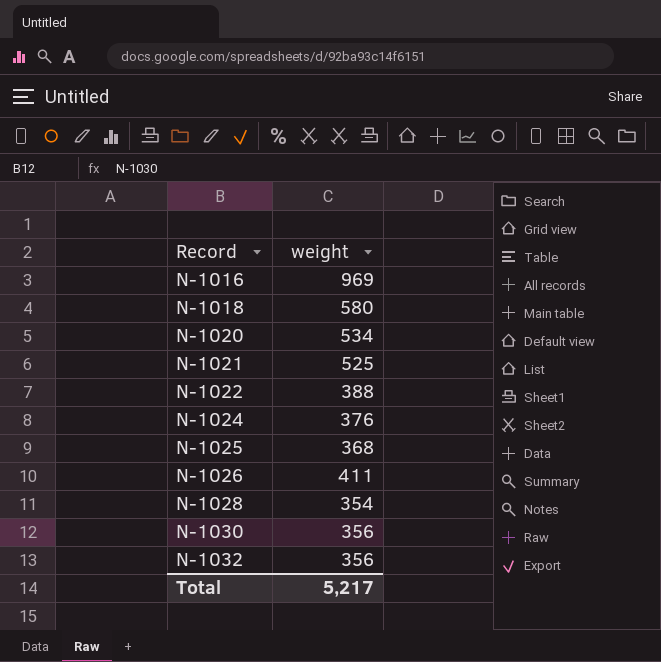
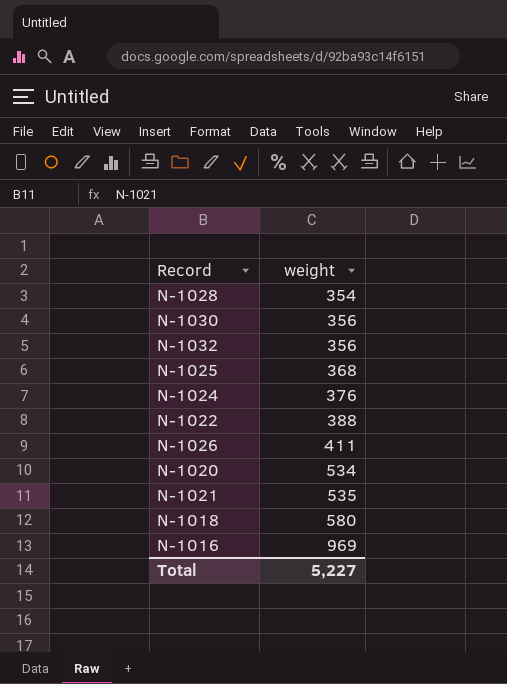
row order: Record ascending -> weight ascending
N-1021 | weight: 525 -> 535
Total | weight: 5,217 -> 5,227

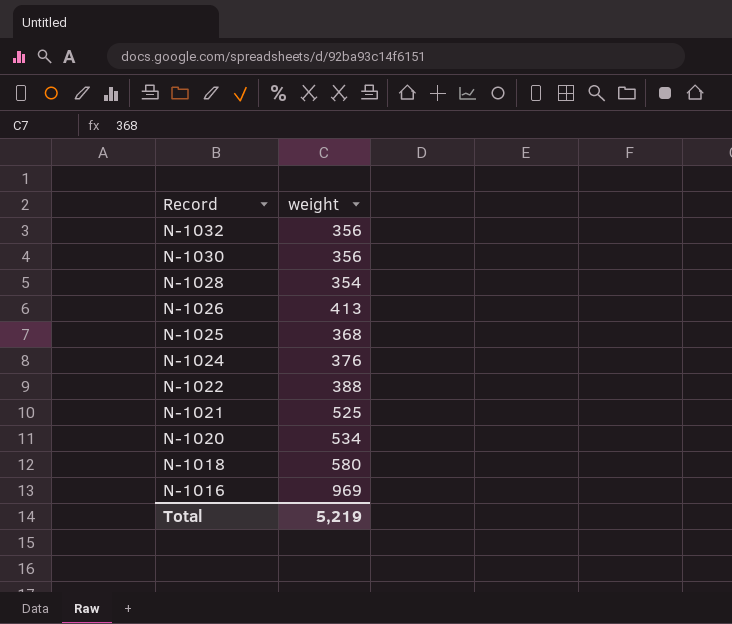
row order: weight ascending -> Record descending
N-1026 | weight: 411 -> 413
N-1021 | weight: 535 -> 525
Total | weight: 5,227 -> 5,219

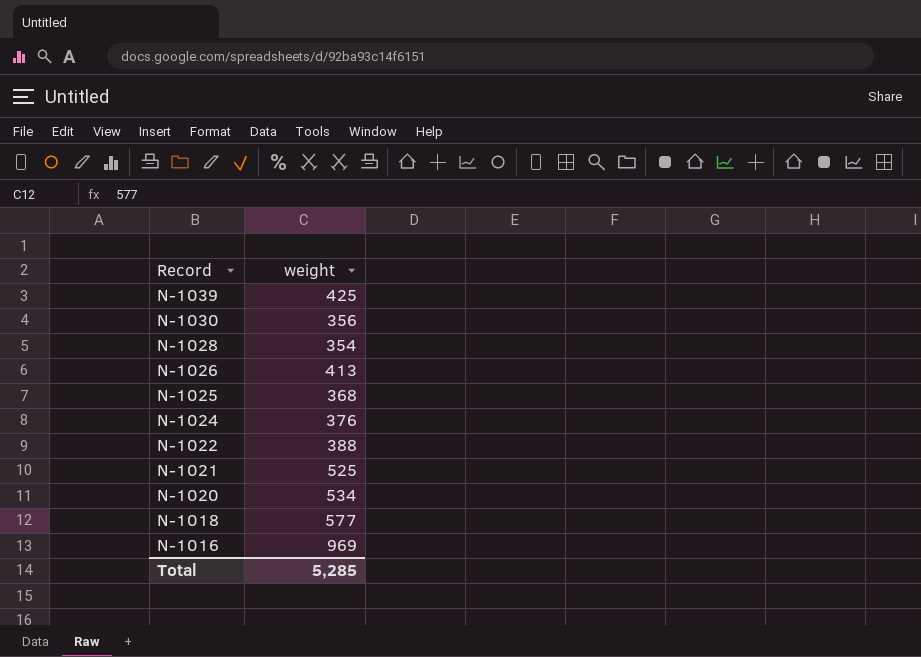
row N-1032: 356 -> none
row N-1039: none -> 425
N-1018 | weight: 580 -> 577
Total | weight: 5,219 -> 5,285

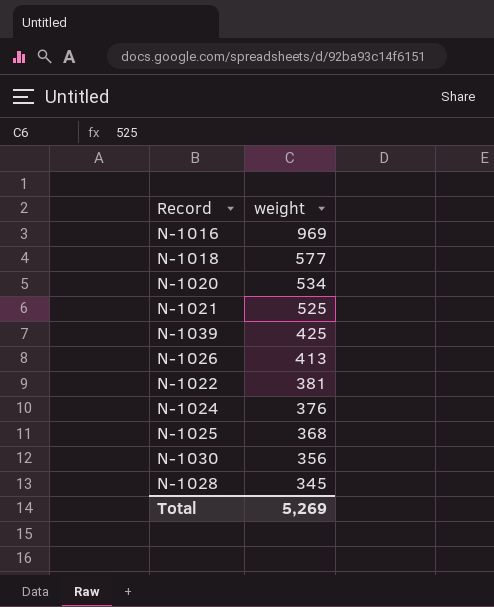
row order: Record descending -> weight descending
N-1022 | weight: 388 -> 381
N-1028 | weight: 354 -> 345
Total | weight: 5,285 -> 5,269

